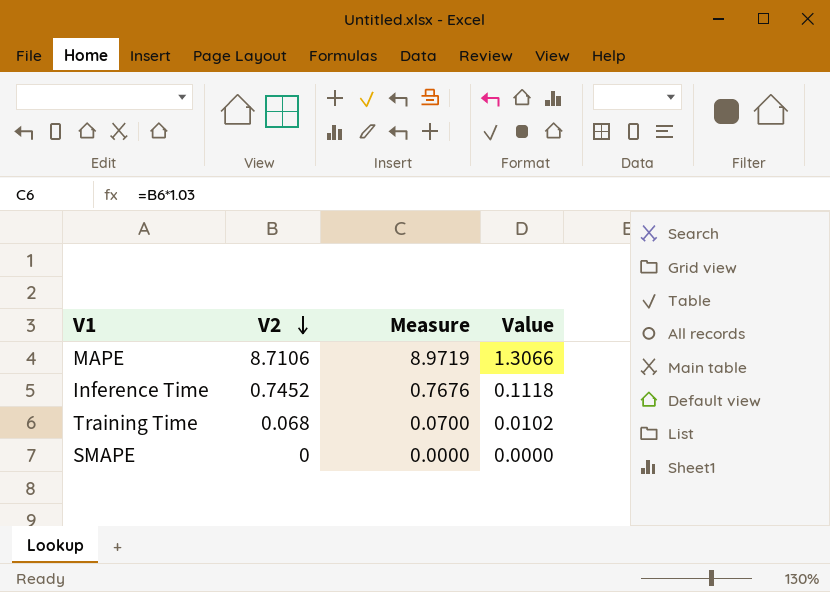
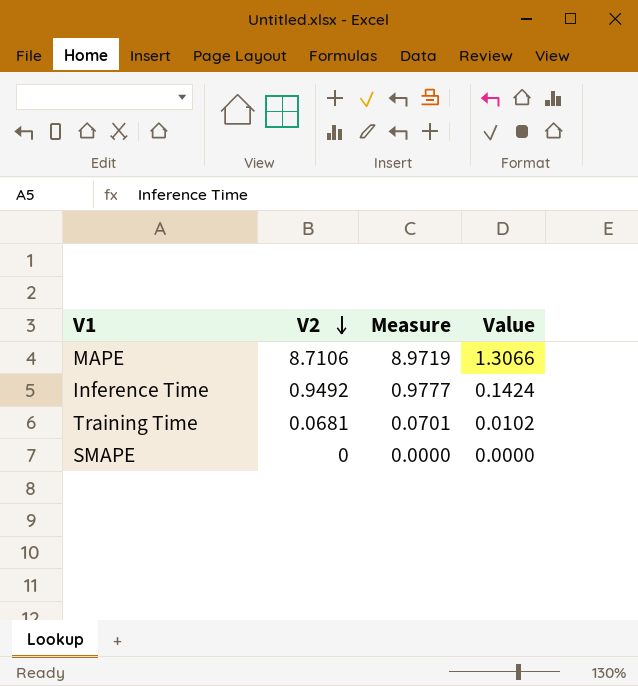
Inference Time | V2: 0.7452 -> 0.9492
Inference Time | Measure: 0.7676 -> 0.9777
Inference Time | Value: 0.1118 -> 0.1424
Training Time | V2: 0.068 -> 0.0681
Training Time | Measure: 0.0700 -> 0.0701

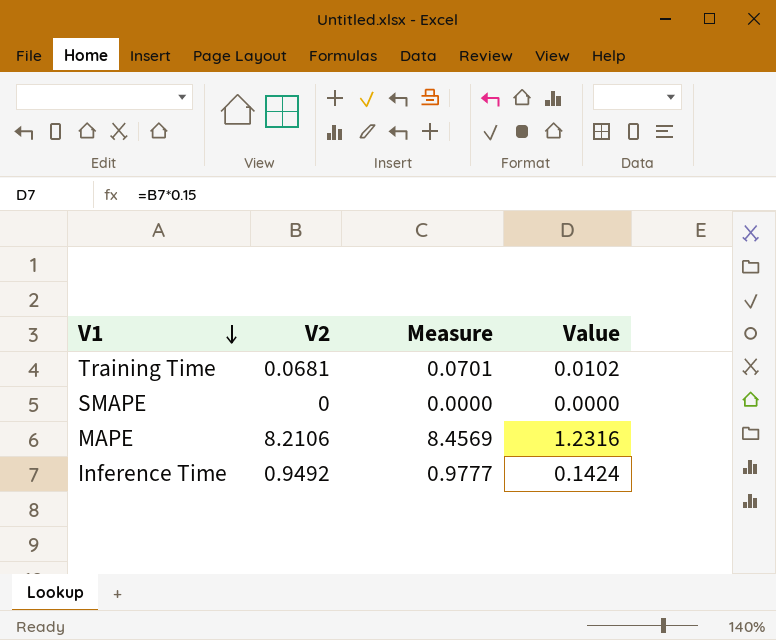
row order: V2 descending -> V1 descending
MAPE | V2: 8.7106 -> 8.2106
MAPE | Measure: 8.9719 -> 8.4569
MAPE | Value: 1.3066 -> 1.2316

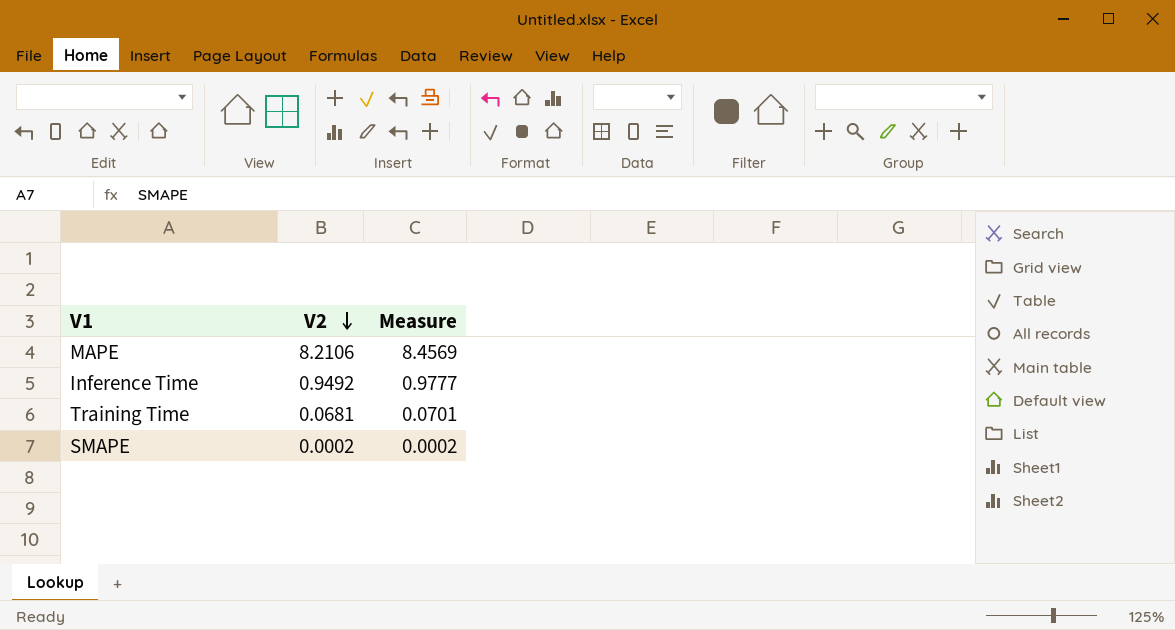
row order: V1 descending -> V2 descending
column Value | formula: [V2] * 0.15 -> none
SMAPE | V2: 0 -> 0.0002
SMAPE | Measure: 0.0000 -> 0.0002

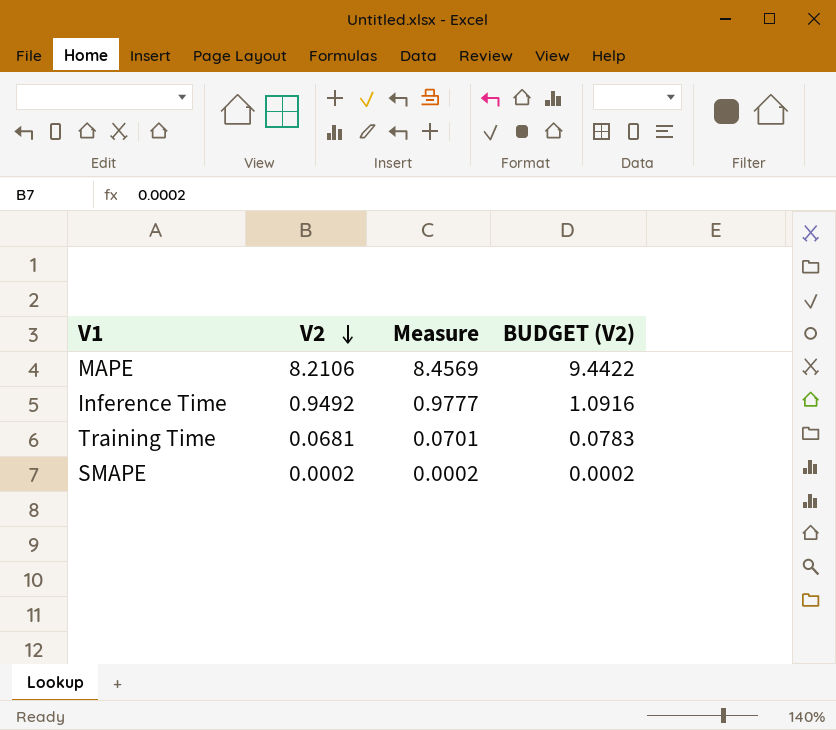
column BUDGET (V2) | formula: none -> [V2] * 1.15

